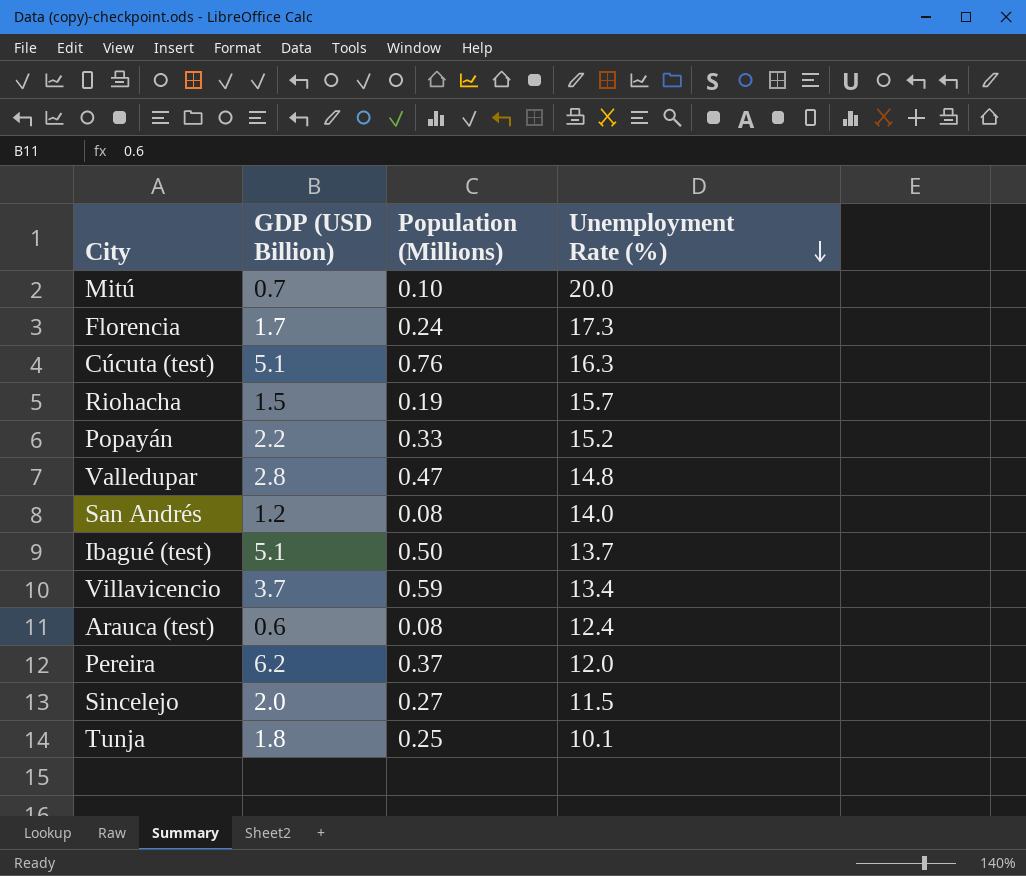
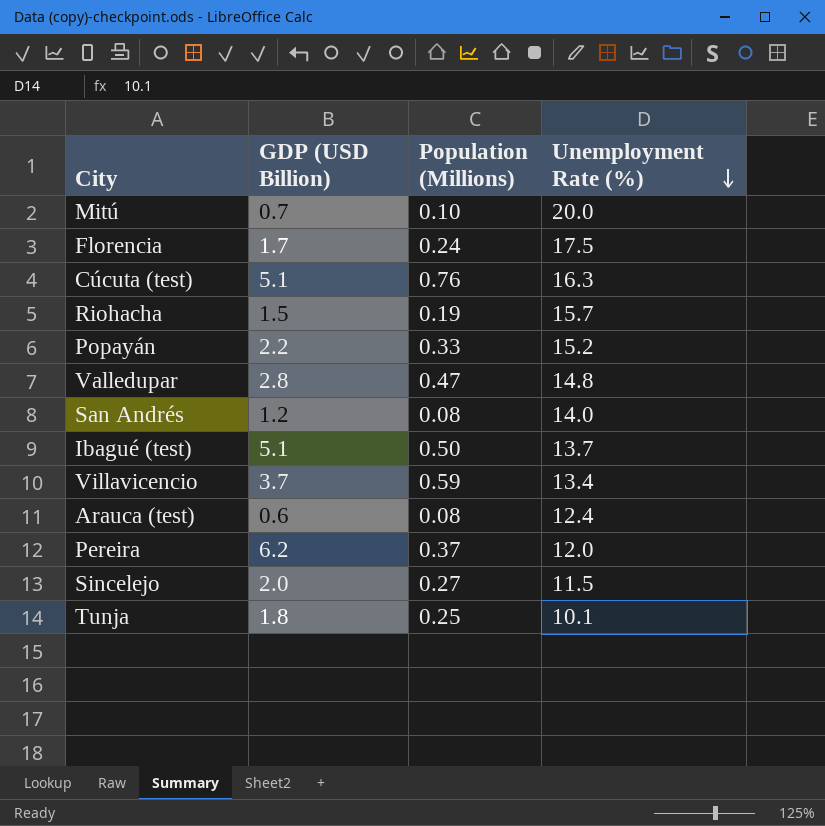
Florencia | Unemployment Rate (%): 17.3 -> 17.5

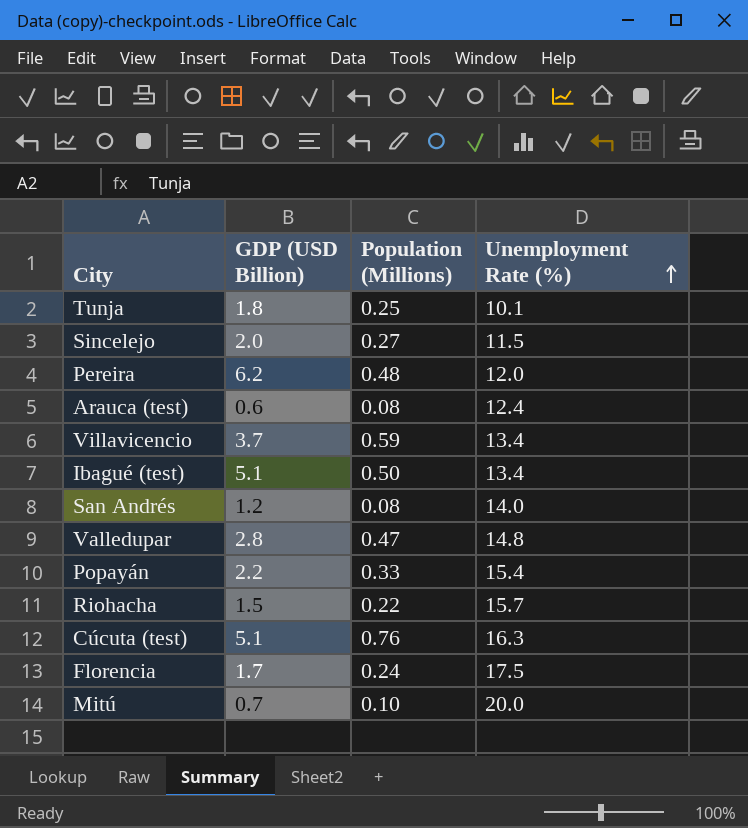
row order: Unemployment Rate (%) descending -> Unemployment Rate (%) ascending
Pereira | Population (Millions): 0.37 -> 0.48
Ibagué (test) | Unemployment Rate (%): 13.7 -> 13.4
Popayán | Unemployment Rate (%): 15.2 -> 15.4
Riohacha | Population (Millions): 0.19 -> 0.22

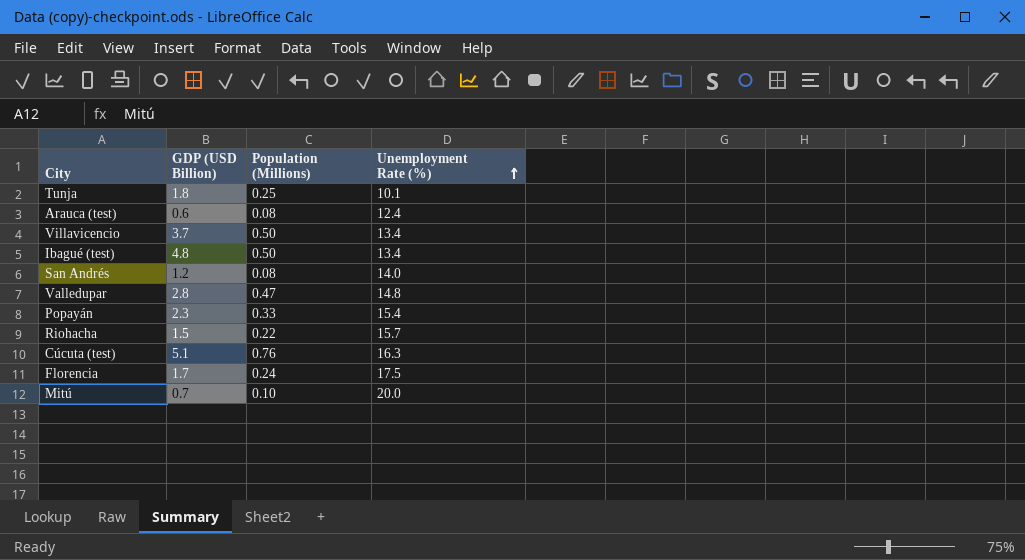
row Sincelejo: 2.0 | 0.27 | 11.5 -> none
row Pereira: 6.2 | 0.48 | 12.0 -> none
Villavicencio | Population (Millions): 0.59 -> 0.50
Ibagué (test) | GDP (USD Billion): 5.1 -> 4.8
Popayán | GDP (USD Billion): 2.2 -> 2.3

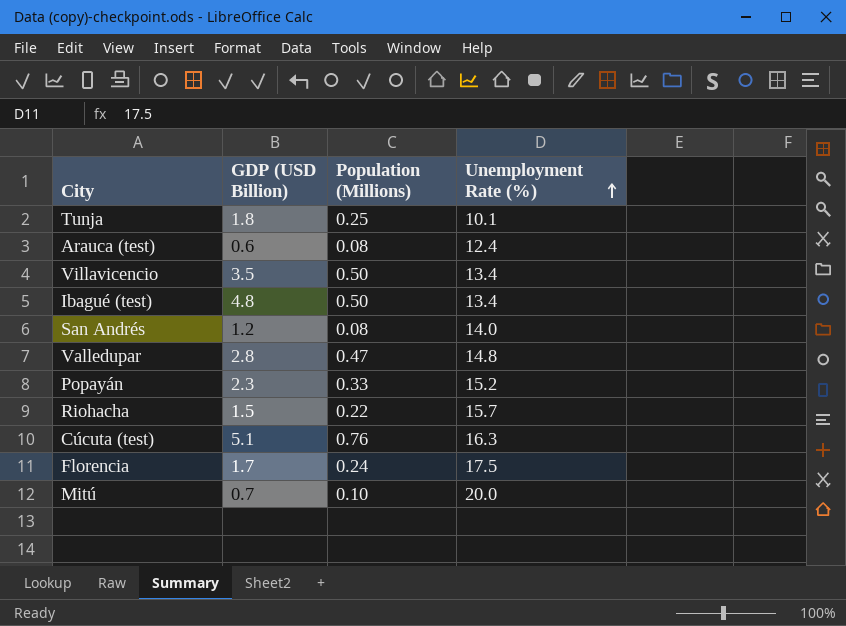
Villavicencio | GDP (USD Billion): 3.7 -> 3.5
Popayán | Unemployment Rate (%): 15.4 -> 15.2

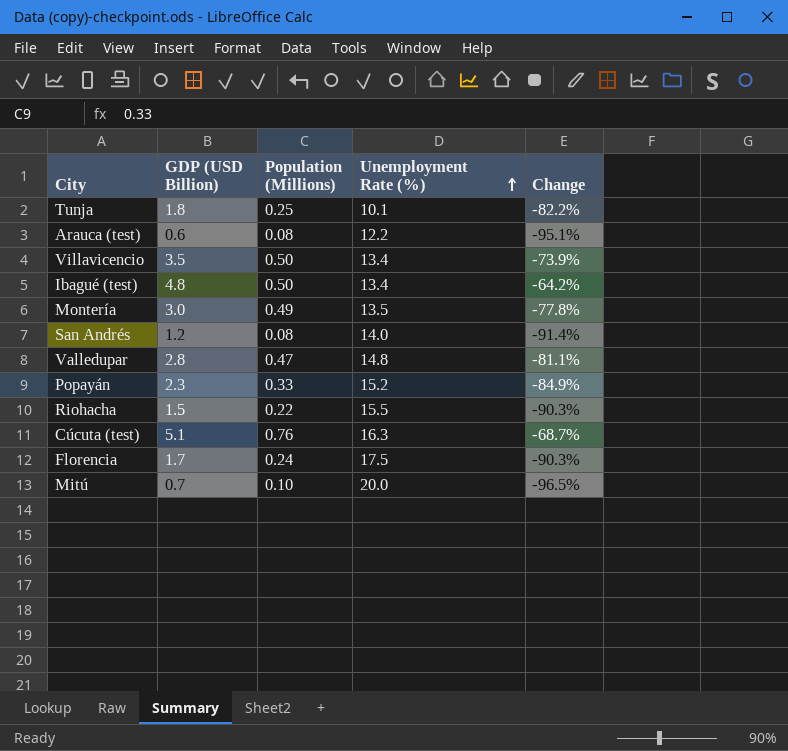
column Change | formula: none -> ([GDP (USD Billion)] - [Unemployment Rate (%)]) / [Unemployment Rate (%)]
Arauca (test) | Unemployment Rate (%): 12.4 -> 12.2
row Montería: none -> 3.0 | 0.49 | 13.5 | -77.8%
Riohacha | Unemployment Rate (%): 15.7 -> 15.5

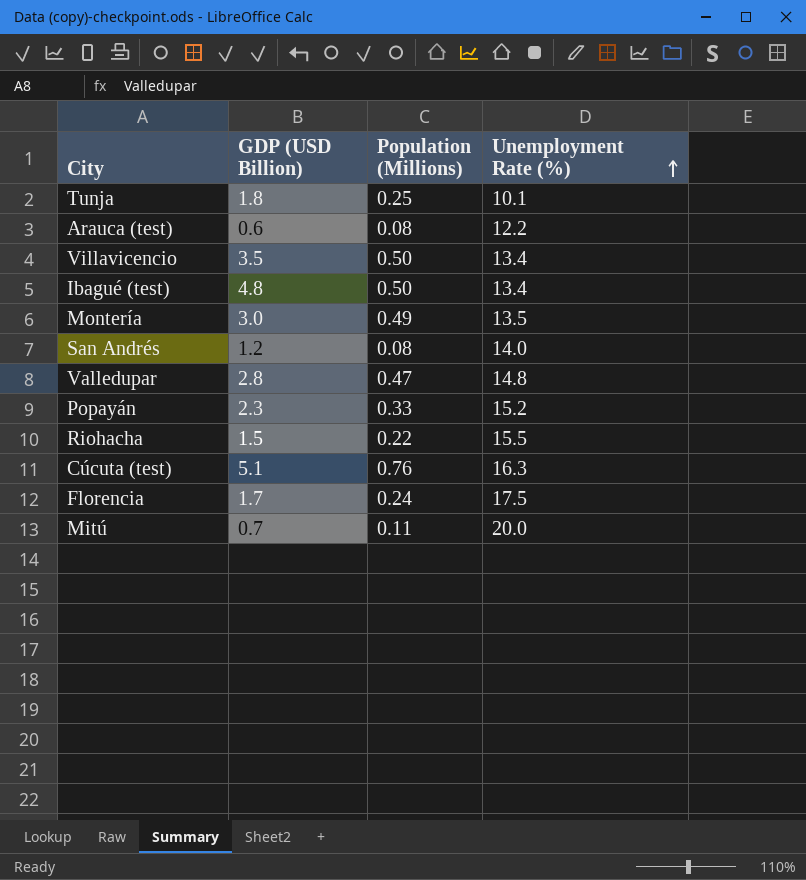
column Change | formula: ([GDP (USD Billion)] - [Unemployment Rate (%)]) / [Unemployment Rate (%)] -> none
Mitú | Population (Millions): 0.10 -> 0.11

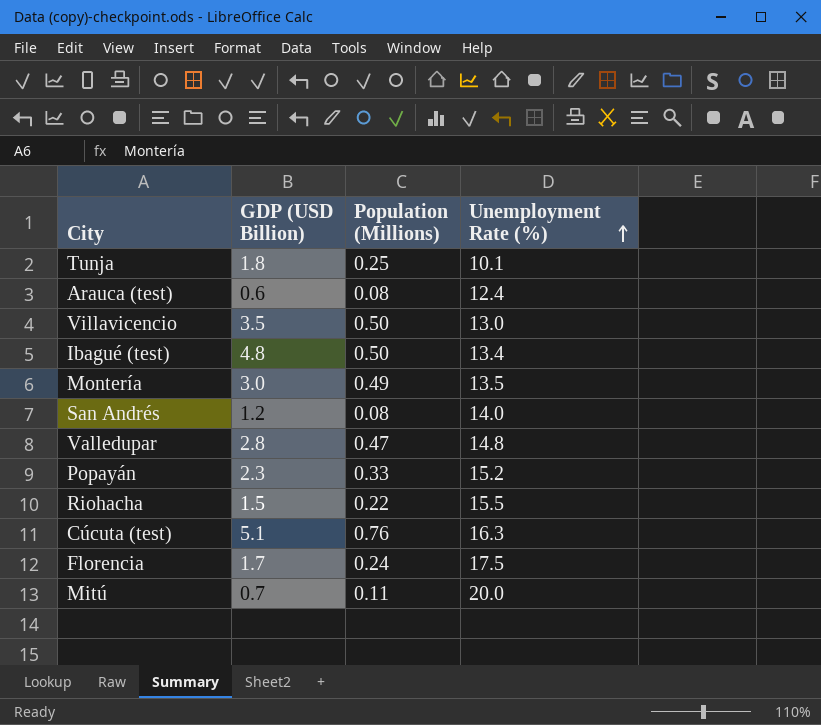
Arauca (test) | Unemployment Rate (%): 12.2 -> 12.4
Villavicencio | Unemployment Rate (%): 13.4 -> 13.0

